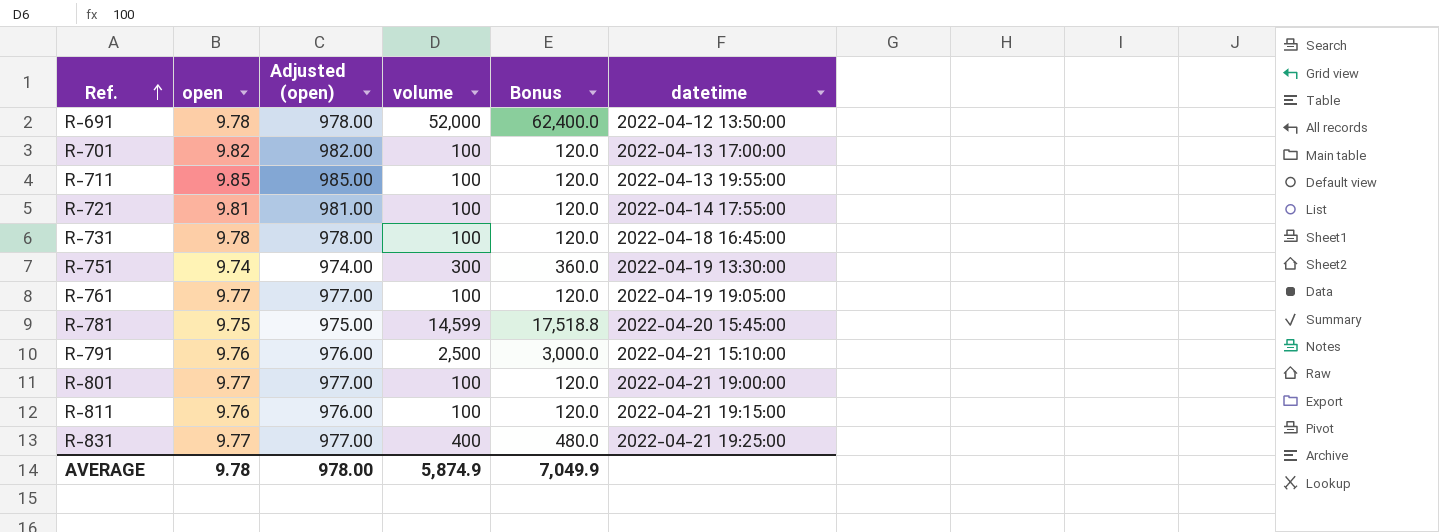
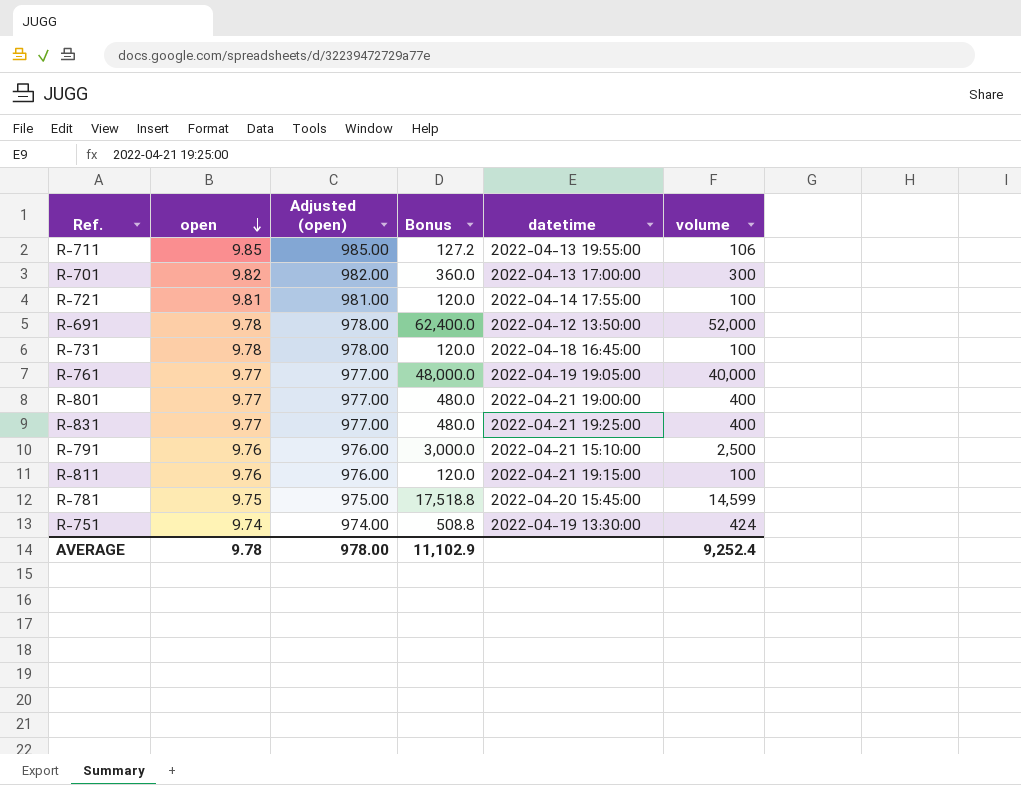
row order: Ref. ascending -> open descending
column volume | position: 4 -> 6
R-711 | Bonus: 120.0 -> 127.2
R-711 | volume: 100 -> 106
R-701 | Bonus: 120.0 -> 360.0
R-701 | volume: 100 -> 300
R-761 | Bonus: 120.0 -> 48,000.0
R-761 | volume: 100 -> 40,000
R-801 | Bonus: 120.0 -> 480.0
R-801 | volume: 100 -> 400
R-751 | Bonus: 360.0 -> 508.8
R-751 | volume: 300 -> 424
AVERAGE | Bonus: 7,049.9 -> 11,102.9
AVERAGE | volume: 5,874.9 -> 9,252.4

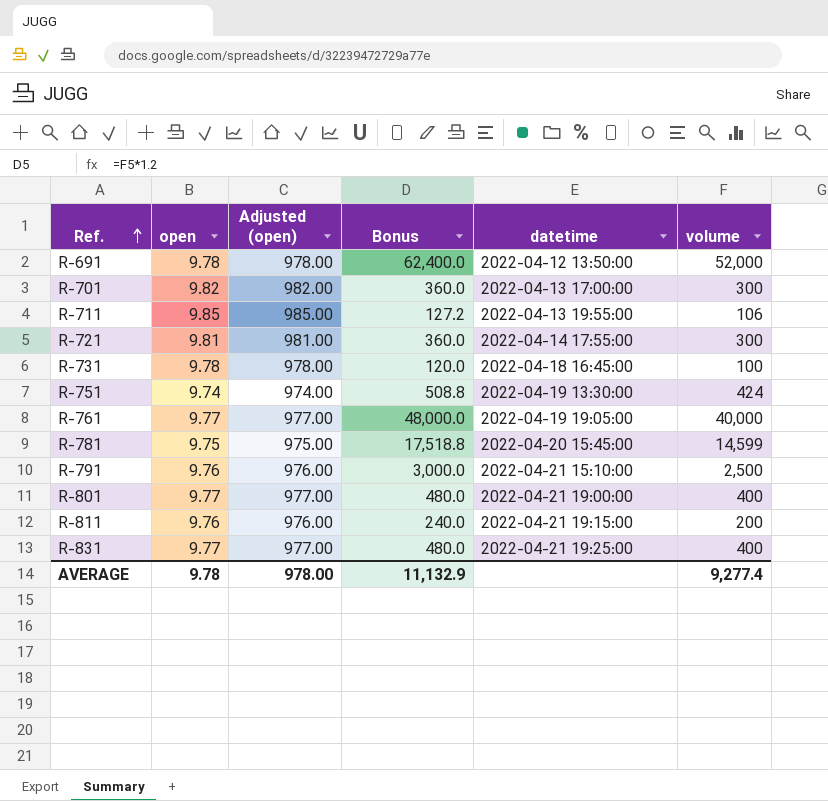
row order: open descending -> Ref. ascending
R-721 | Bonus: 120.0 -> 360.0
R-721 | volume: 100 -> 300
R-811 | Bonus: 120.0 -> 240.0
R-811 | volume: 100 -> 200
AVERAGE | Bonus: 11,102.9 -> 11,132.9
AVERAGE | volume: 9,252.4 -> 9,277.4

